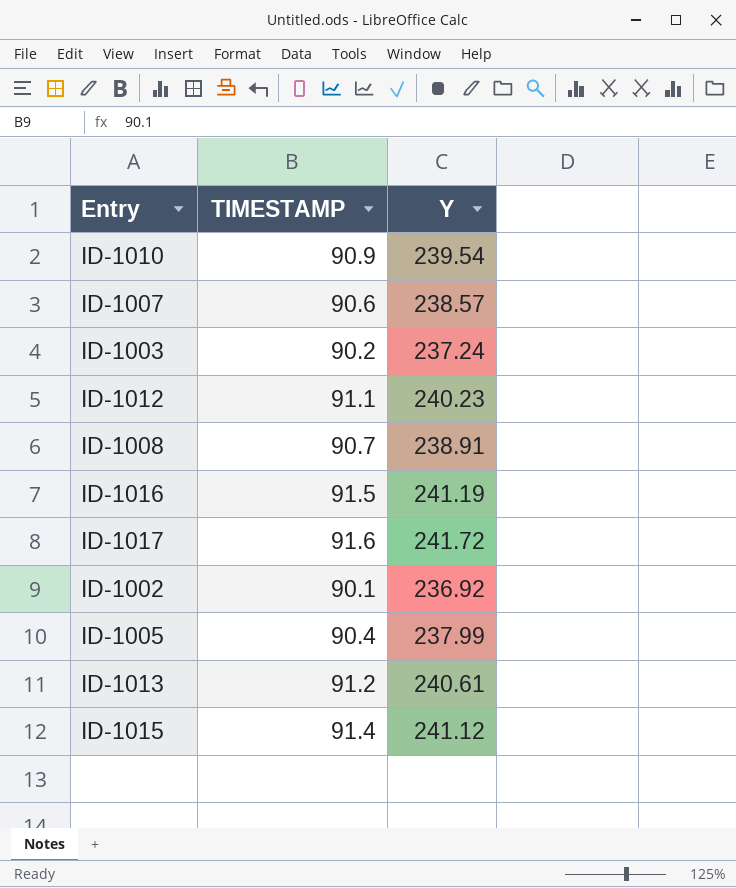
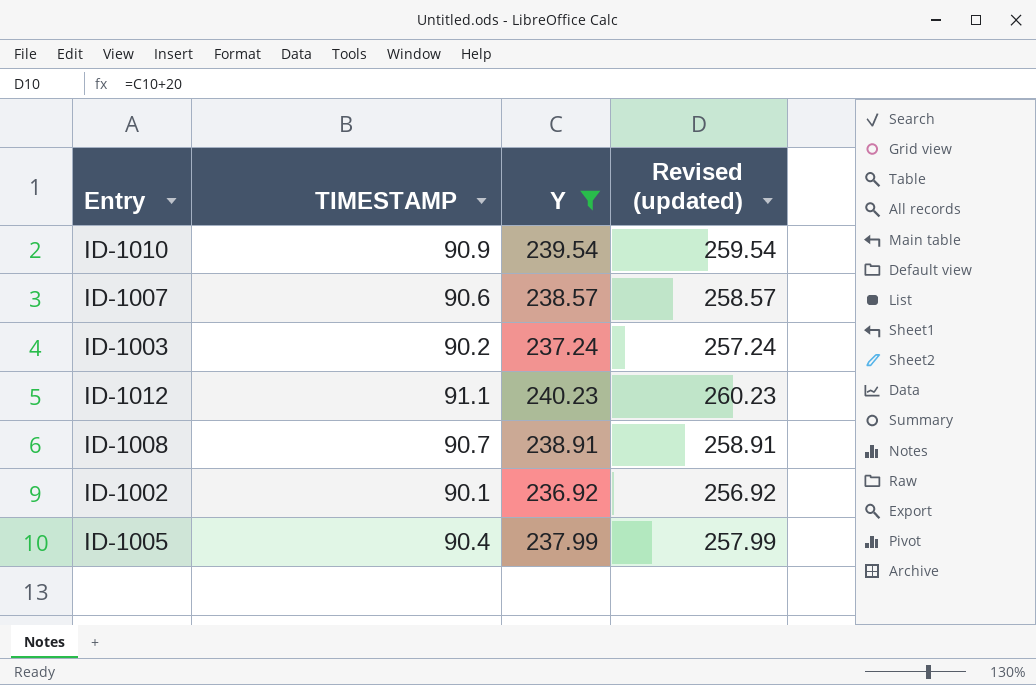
filter: none -> Y <= 240.23
column Revised (updated) | formula: none -> [Y] + 20

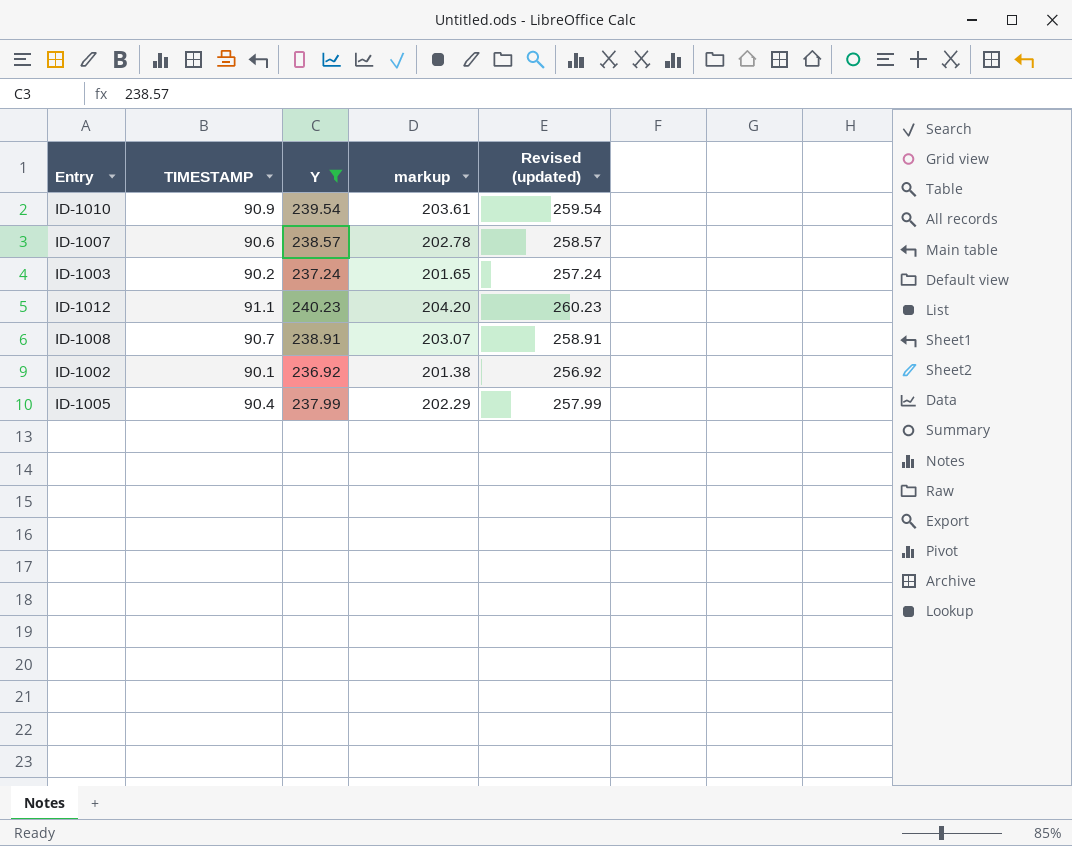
column markup | formula: none -> [Y] * 0.85

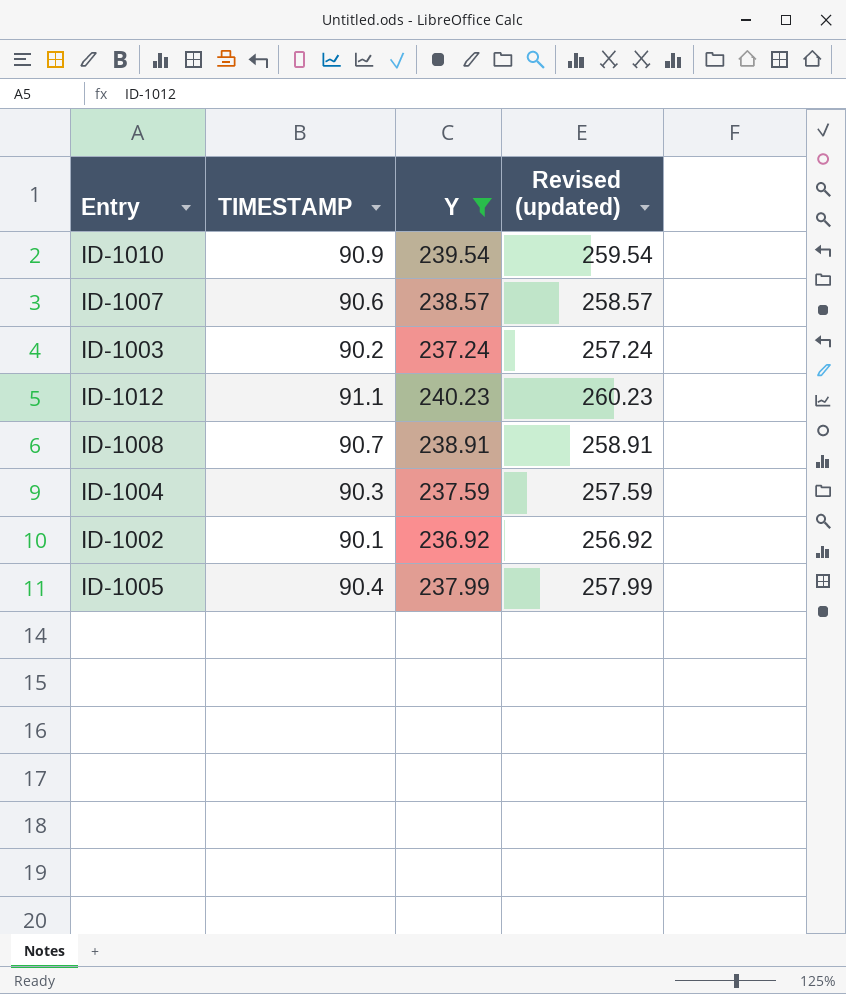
column markup | formula: [Y] * 0.85 -> none
row ID-1004: none -> 90.3 | 237.59 | 257.59

